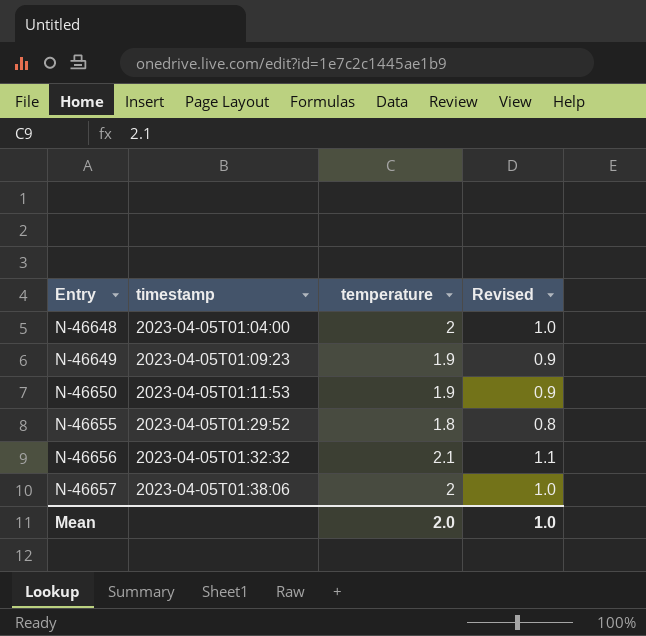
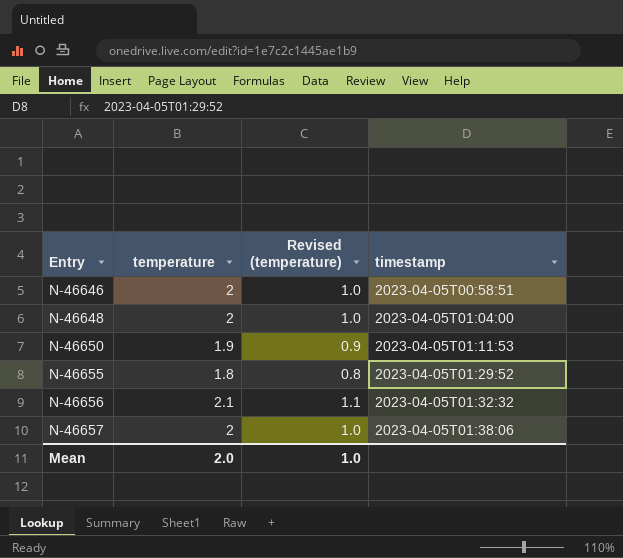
column name: Revised -> Revised (temperature)
column timestamp | position: 2 -> 4
row N-46649: 2023-04-05T01:09:23 | 1.9 | 0.9 -> none
row N-46646: none -> 2 | 1.0 | 2023-04-05T00:58:51

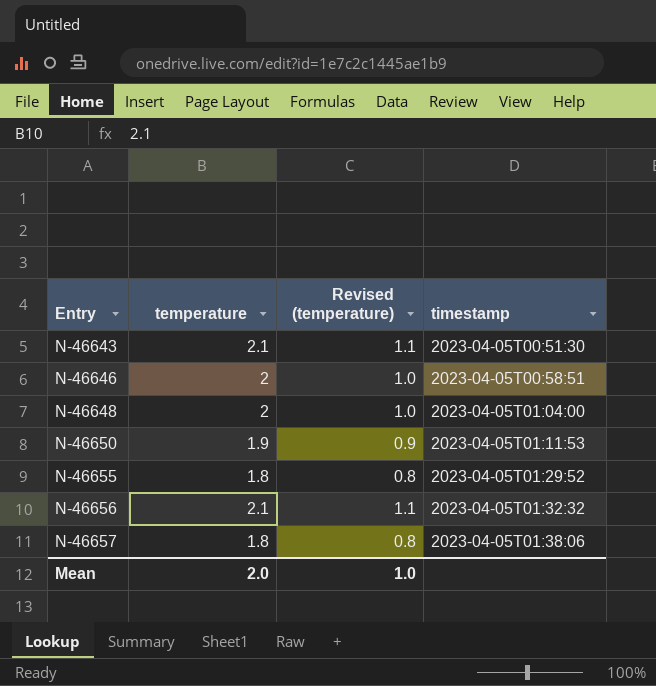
row N-46643: none -> 2.1 | 1.1 | 2023-04-05T00:51:30
N-46657 | temperature: 2 -> 1.8
N-46657 | Revised (temperature): 1.0 -> 0.8

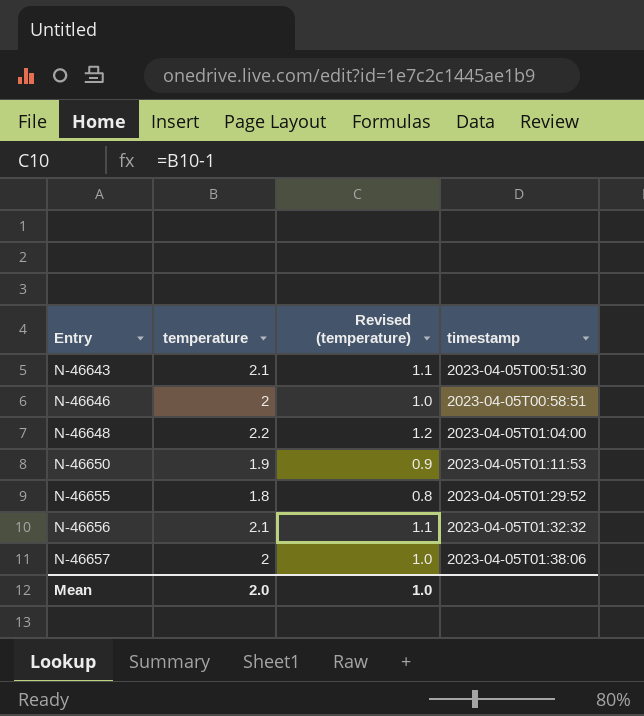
N-46648 | temperature: 2 -> 2.2
N-46648 | Revised (temperature): 1.0 -> 1.2
N-46657 | temperature: 1.8 -> 2
N-46657 | Revised (temperature): 0.8 -> 1.0

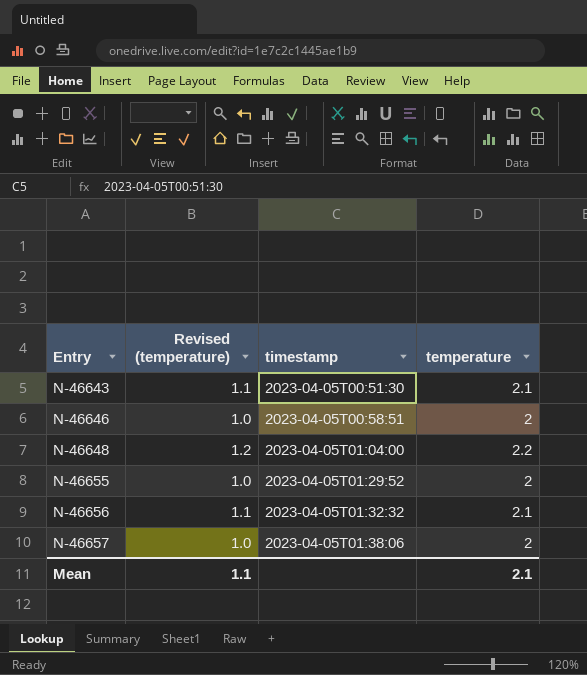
column temperature | position: 2 -> 4
row N-46650: 1.9 | 0.9 | 2023-04-05T01:11:53 -> none
N-46655 | Revised (temperature): 0.8 -> 1.0
N-46655 | temperature: 1.8 -> 2
Mean | Revised (temperature): 1.0 -> 1.1
Mean | temperature: 2.0 -> 2.1

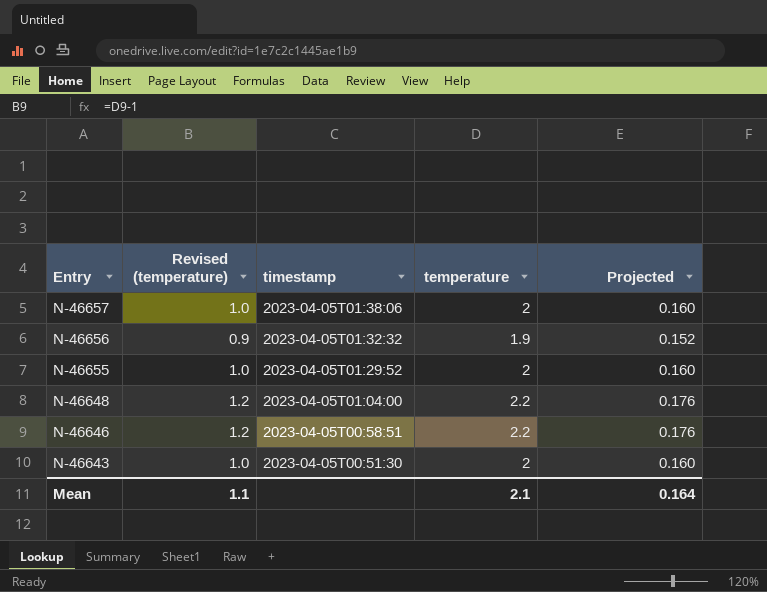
row order: Entry ascending -> Entry descending
column Projected | formula: none -> [temperature] * 0.08
N-46656 | Revised (temperature): 1.1 -> 0.9
N-46656 | temperature: 2.1 -> 1.9
N-46646 | Revised (temperature): 1.0 -> 1.2
N-46646 | temperature: 2 -> 2.2
N-46643 | Revised (temperature): 1.1 -> 1.0
N-46643 | temperature: 2.1 -> 2

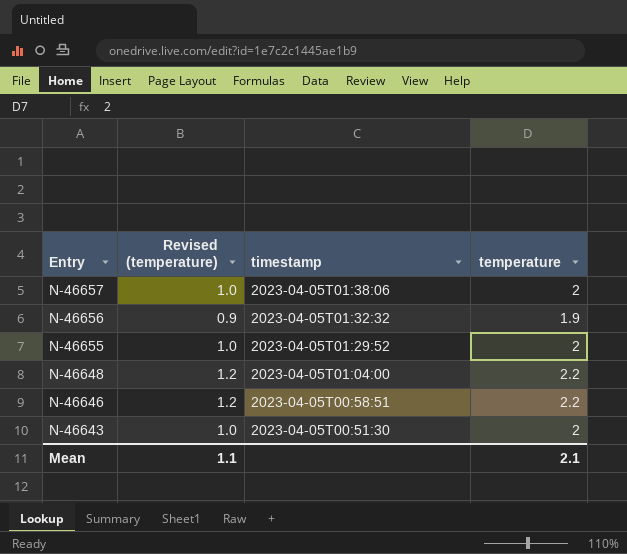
column Projected | formula: [temperature] * 0.08 -> none

